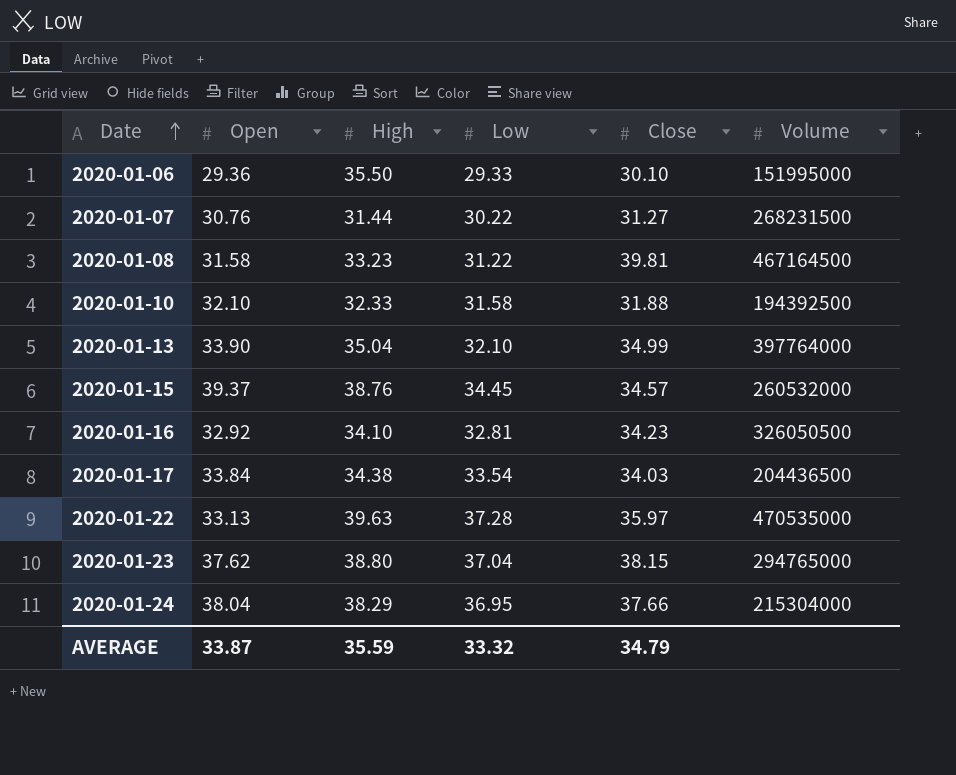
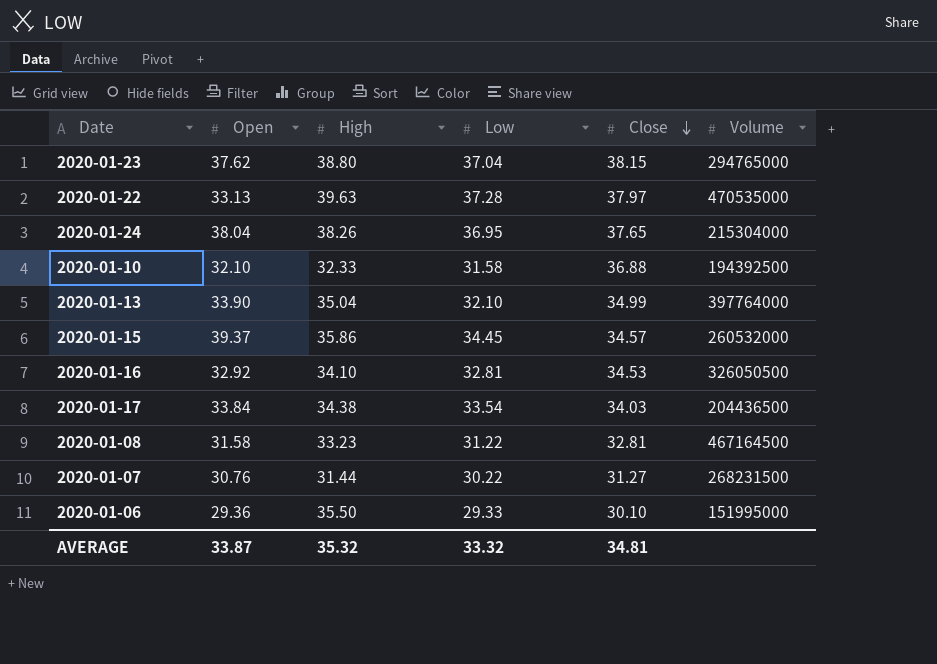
row order: Date ascending -> Close descending
2020-01-22 | Close: 35.97 -> 37.97
2020-01-24 | High: 38.29 -> 38.26
2020-01-24 | Close: 37.66 -> 37.65
2020-01-10 | Close: 31.88 -> 36.88
2020-01-15 | High: 38.76 -> 35.86
2020-01-16 | Close: 34.23 -> 34.53
2020-01-08 | Close: 39.81 -> 32.81
AVERAGE | High: 35.59 -> 35.32
AVERAGE | Close: 34.79 -> 34.81

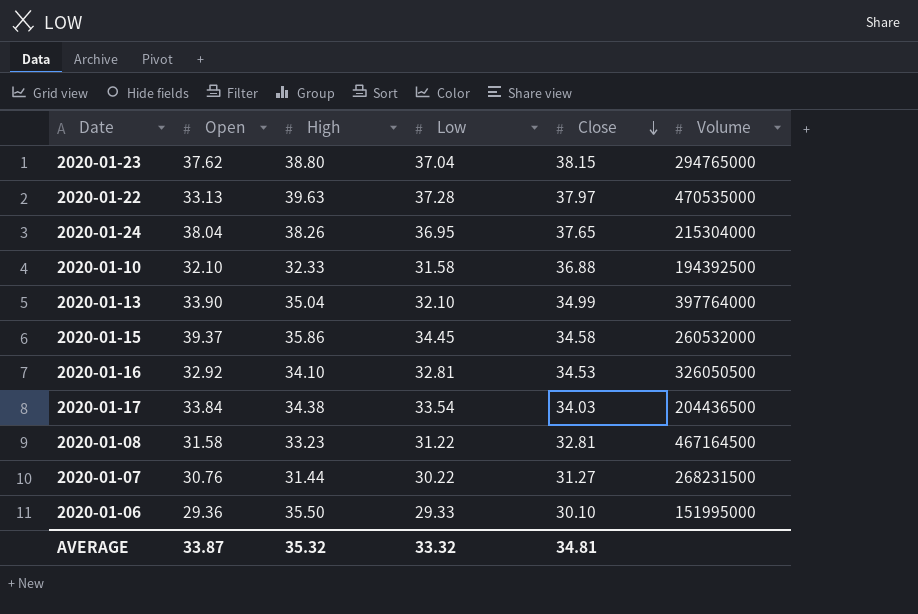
2020-01-15 | Close: 34.57 -> 34.58

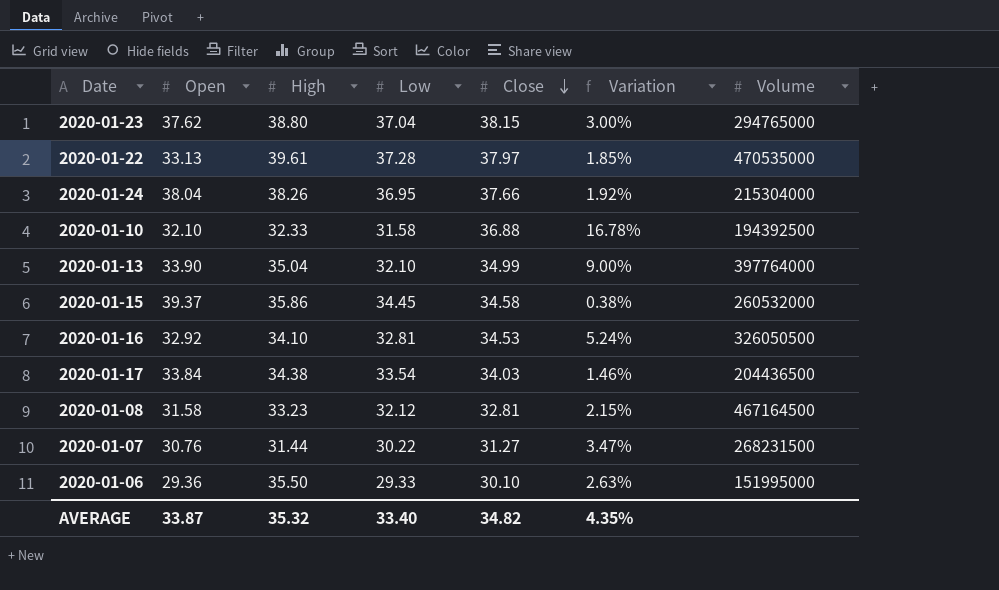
column Variation | formula: none -> ([Close] - [Low]) / [Low]
2020-01-22 | High: 39.63 -> 39.61
2020-01-24 | Close: 37.65 -> 37.66
2020-01-08 | Low: 31.22 -> 32.12
AVERAGE | Low: 33.32 -> 33.40
AVERAGE | Close: 34.81 -> 34.82

